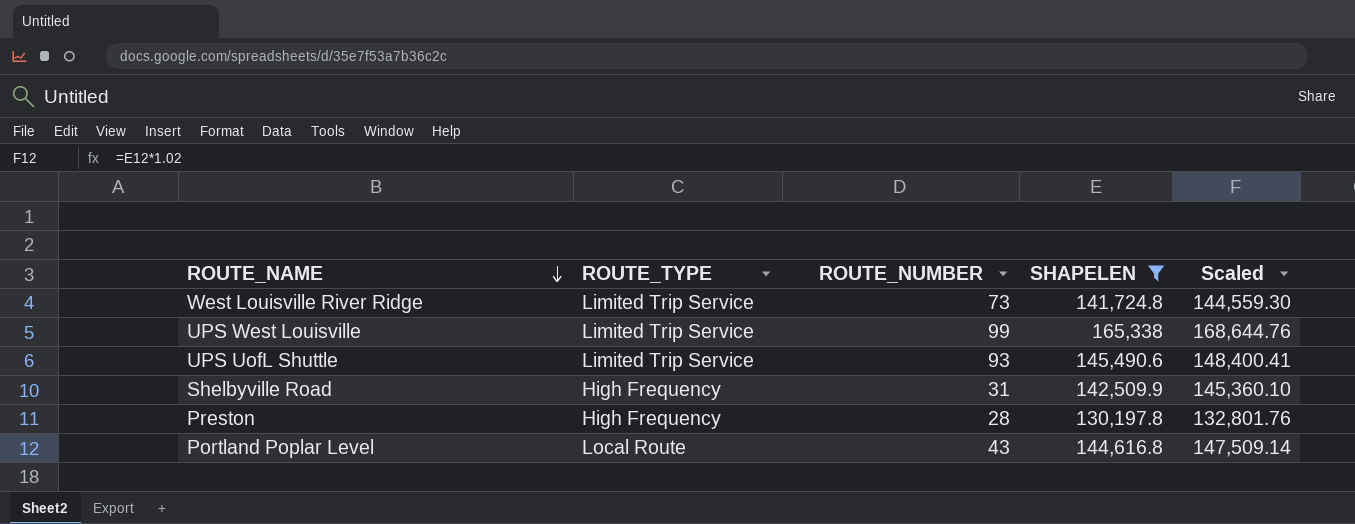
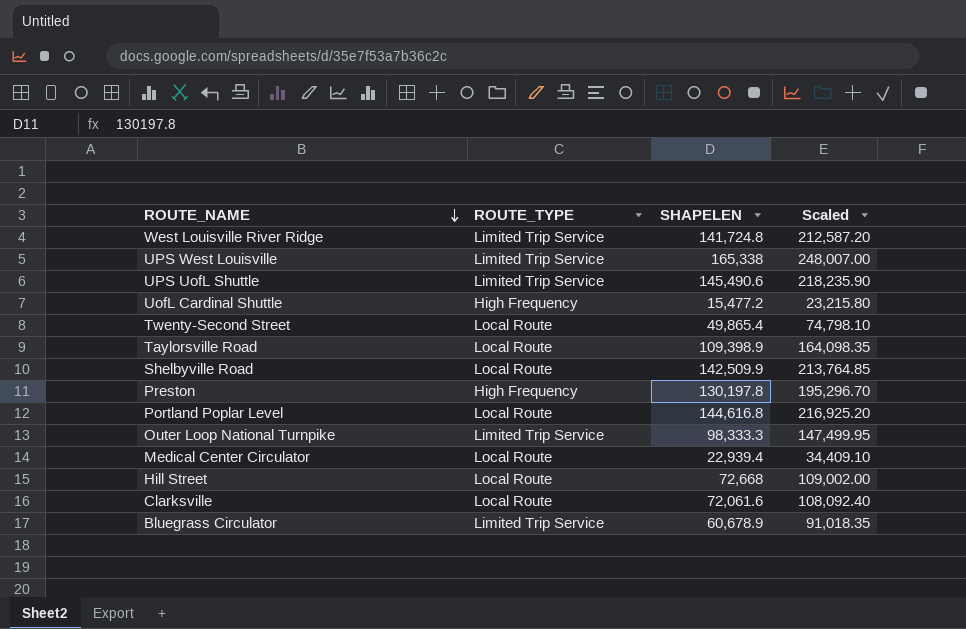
filter: SHAPELEN >= 130,197.8 -> none
column ROUTE_NUMBER | position: 3 -> none
column Scaled | formula: [SHAPELEN] * 1.02 -> [SHAPELEN] * 1.5
Shelbyville Road | ROUTE_TYPE: High Frequency -> Local Route

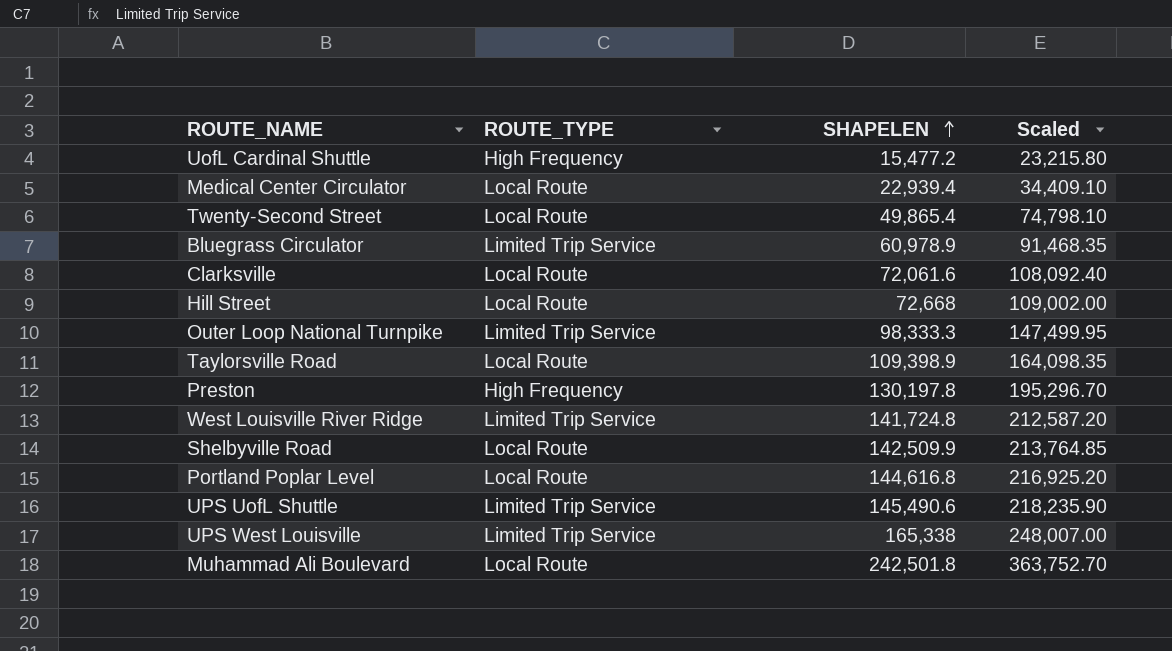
row order: ROUTE_NAME descending -> SHAPELEN ascending
Bluegrass Circulator | SHAPELEN: 60,678.9 -> 60,978.9
Bluegrass Circulator | Scaled: 91,018.35 -> 91,468.35
row Muhammad Ali Boulevard: none -> Local Route | 242,501.8 | 363,752.70

